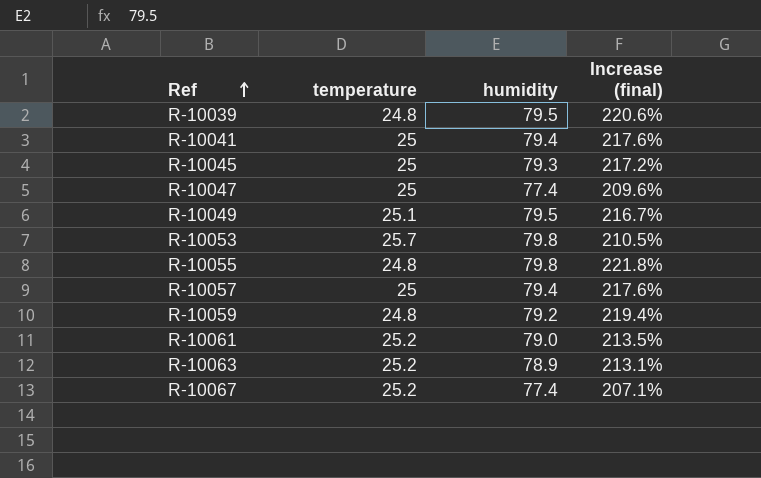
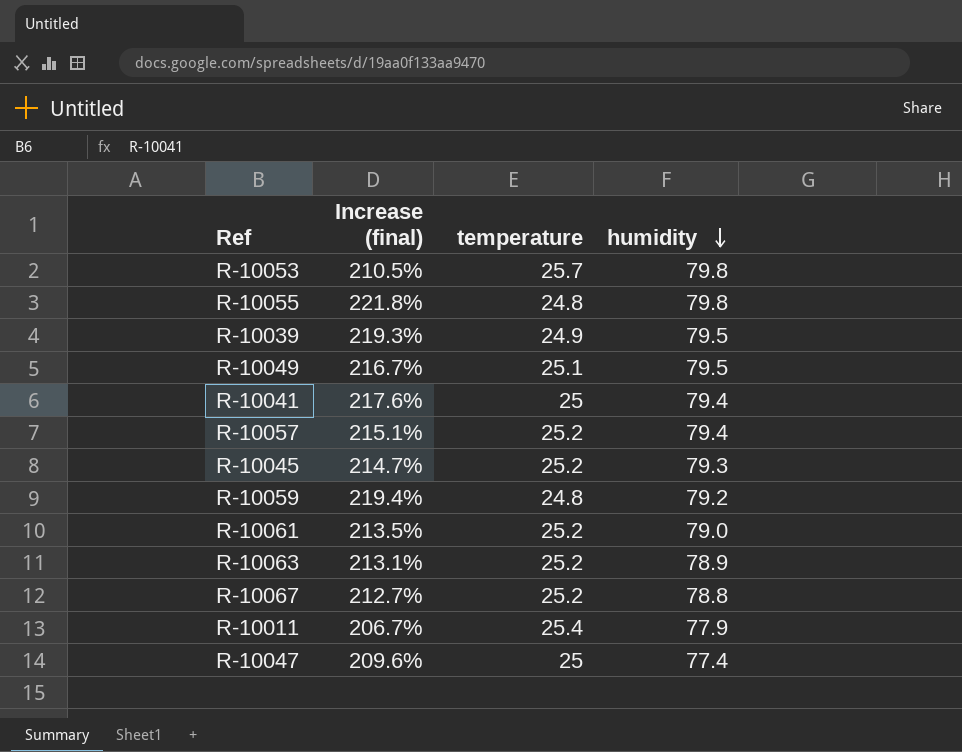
row order: Ref ascending -> humidity descending
column Increase (final) | position: 4 -> 2
R-10039 | Increase (final): 220.6% -> 219.3%
R-10039 | temperature: 24.8 -> 24.9
R-10057 | Increase (final): 217.6% -> 215.1%
R-10057 | temperature: 25 -> 25.2
R-10045 | Increase (final): 217.2% -> 214.7%
R-10045 | temperature: 25 -> 25.2
R-10067 | Increase (final): 207.1% -> 212.7%
R-10067 | humidity: 77.4 -> 78.8
row R-10011: none -> 206.7% | 25.4 | 77.9

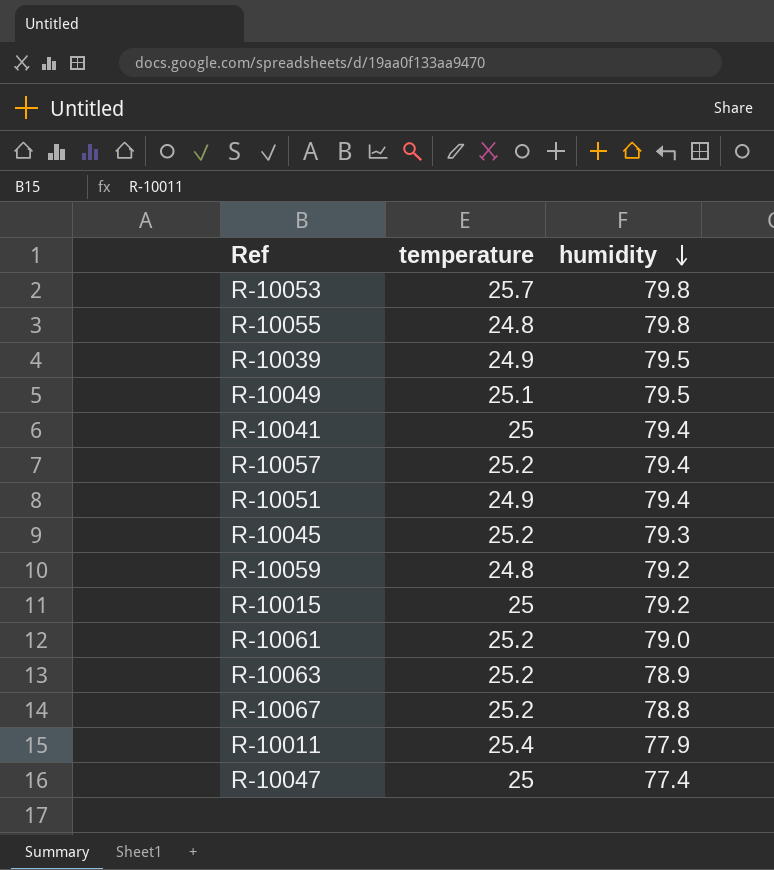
column Increase (final) | formula: ([humidity] - [temperature]) / [temperature] -> none
row R-10051: none -> 24.9 | 79.4
row R-10015: none -> 25 | 79.2

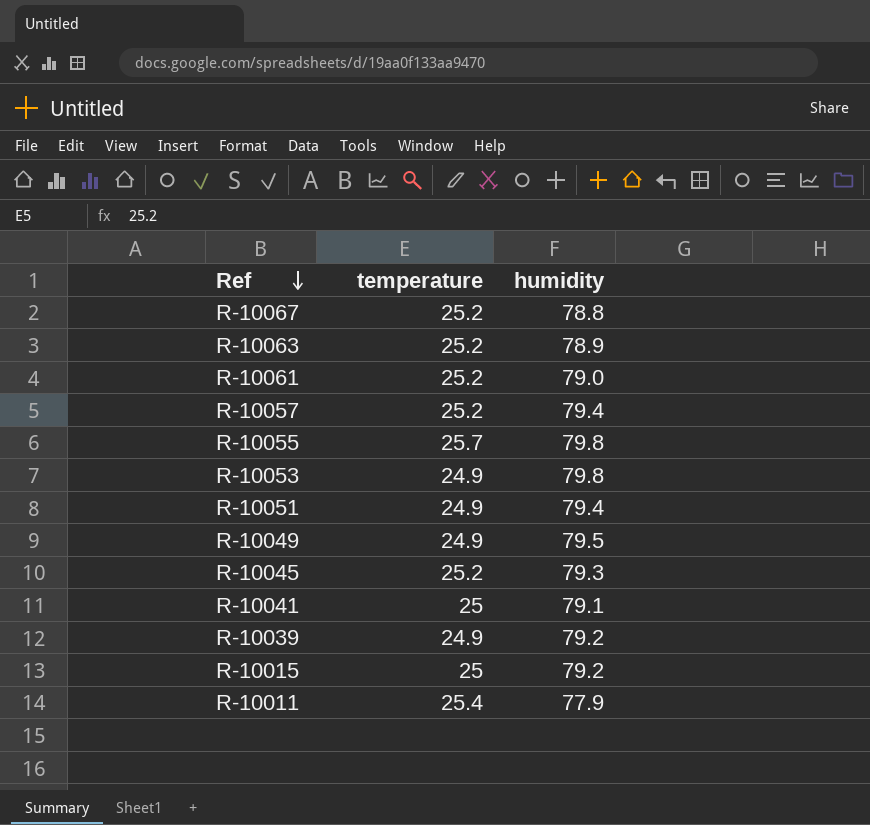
row order: humidity descending -> Ref descending
row R-10059: 24.8 | 79.2 -> none
row R-10047: 25 | 77.4 -> none
R-10055 | temperature: 24.8 -> 25.7
R-10053 | temperature: 25.7 -> 24.9
R-10049 | temperature: 25.1 -> 24.9
R-10041 | humidity: 79.4 -> 79.1
R-10039 | humidity: 79.5 -> 79.2

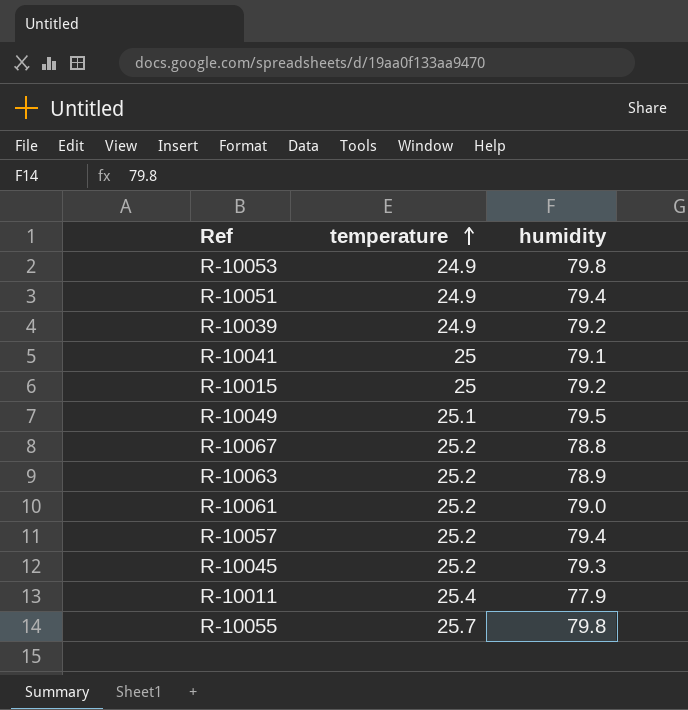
row order: Ref descending -> temperature ascending
R-10049 | temperature: 24.9 -> 25.1

